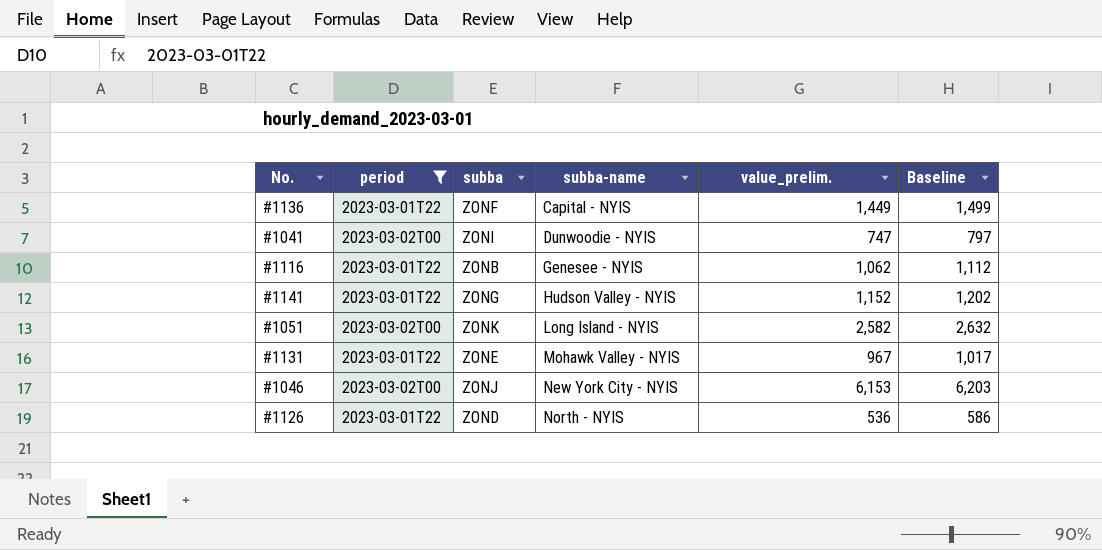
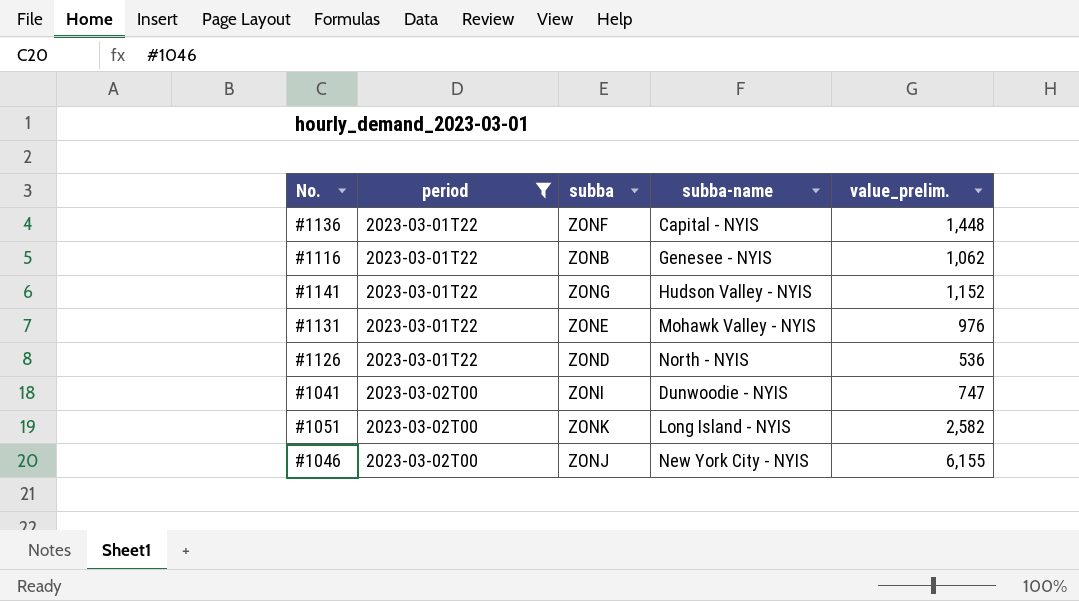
row order: subba-name ascending -> period ascending
column Baseline | formula: [value_prelim.] + 50 -> none
#1136 | value_prelim.: 1,449 -> 1,448
#1131 | value_prelim.: 967 -> 976
#1046 | value_prelim.: 6,153 -> 6,155

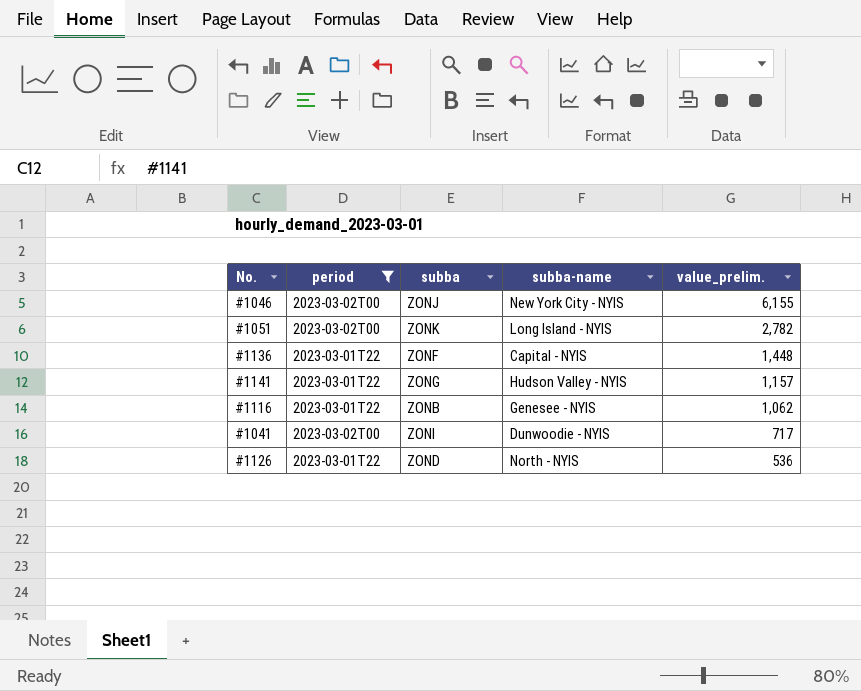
row order: period ascending -> value_prelim. descending
row #1131: 2023-03-01T22 | ZONE | Mohawk Valley - NYIS | 976 -> none
#1051 | value_prelim.: 2,582 -> 2,782
#1141 | value_prelim.: 1,152 -> 1,157
#1041 | value_prelim.: 747 -> 717

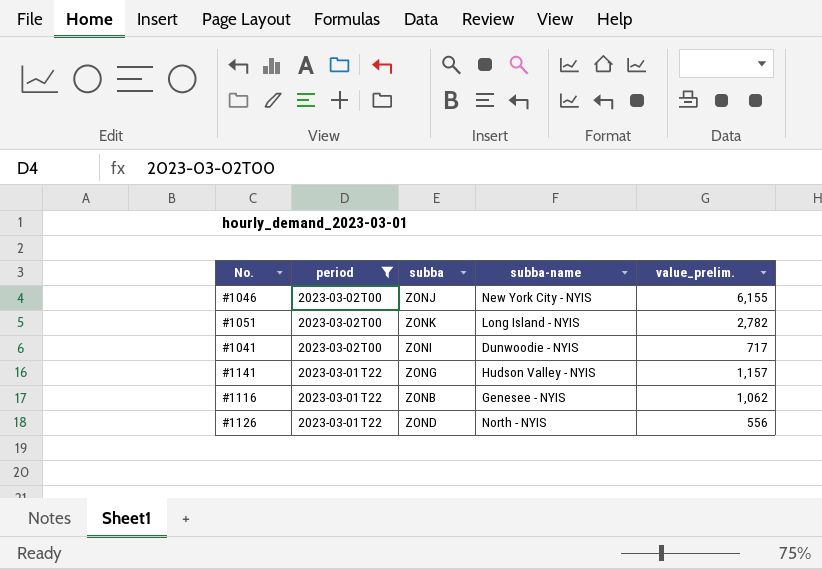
row order: value_prelim. descending -> period descending
row #1136: 2023-03-01T22 | ZONF | Capital - NYIS | 1,448 -> none
#1126 | value_prelim.: 536 -> 556

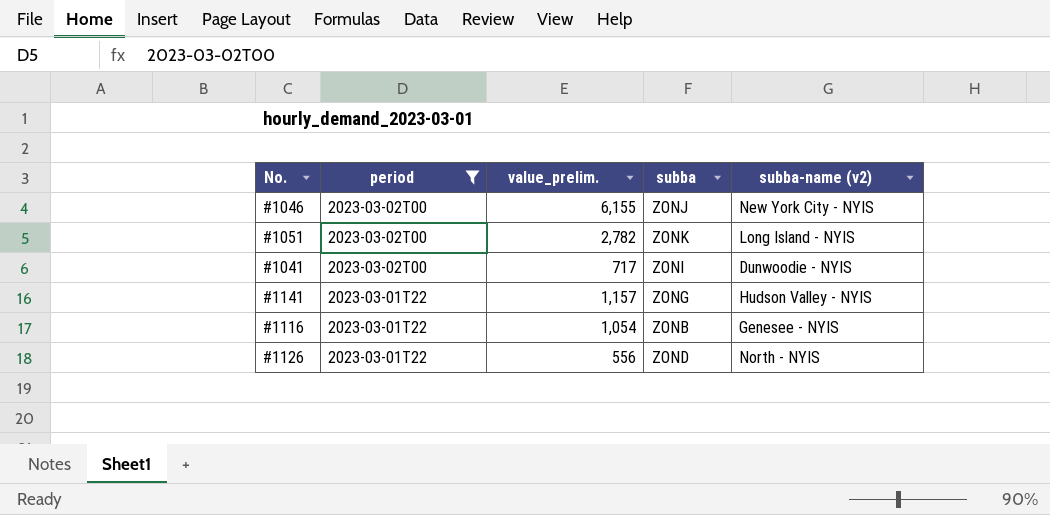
column value_prelim. | position: 5 -> 3
column name: subba-name -> subba-name (v2)
#1116 | value_prelim.: 1,062 -> 1,054

